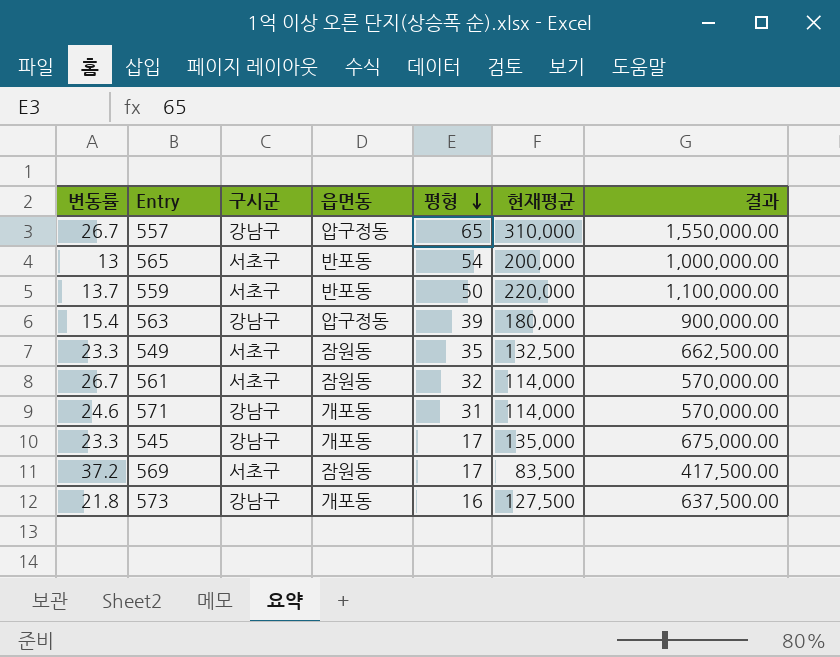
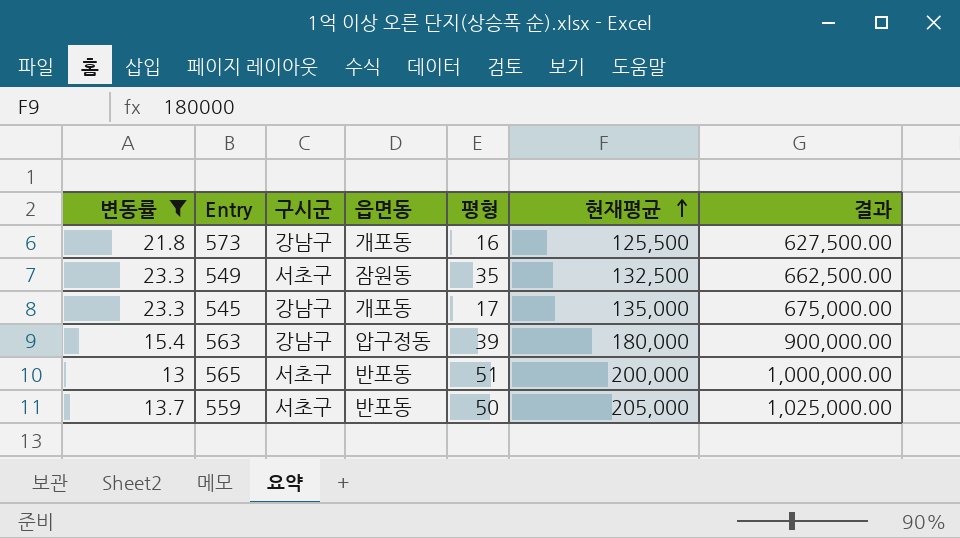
filter: none -> 변동률 <= 23.3
row order: 평형 descending -> 현재평균 ascending
573 | 현재평균: 127,500 -> 125,500
573 | 결과: 637,500.00 -> 627,500.00
565 | 평형: 54 -> 51
559 | 현재평균: 220,000 -> 205,000
559 | 결과: 1,100,000.00 -> 1,025,000.00

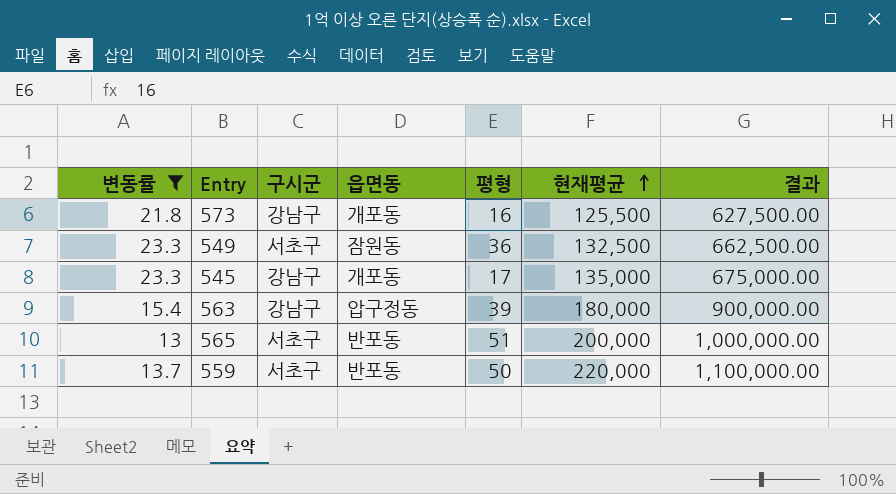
549 | 평형: 35 -> 36
559 | 현재평균: 205,000 -> 220,000
559 | 결과: 1,025,000.00 -> 1,100,000.00

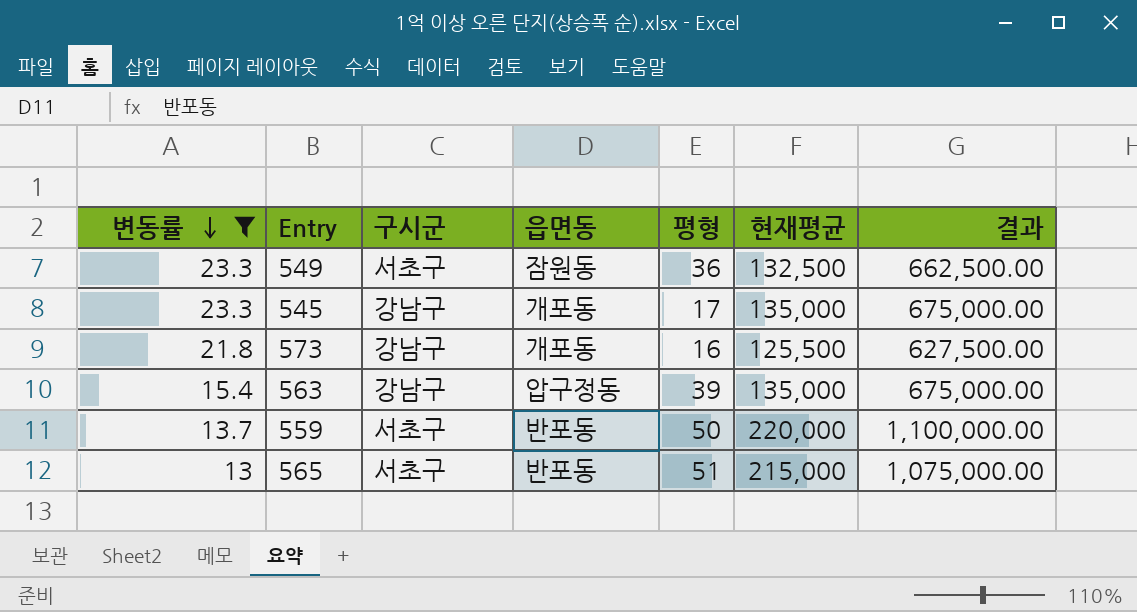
row order: 현재평균 ascending -> 변동률 descending
563 | 현재평균: 180,000 -> 135,000
563 | 결과: 900,000.00 -> 675,000.00
565 | 현재평균: 200,000 -> 215,000
565 | 결과: 1,000,000.00 -> 1,075,000.00

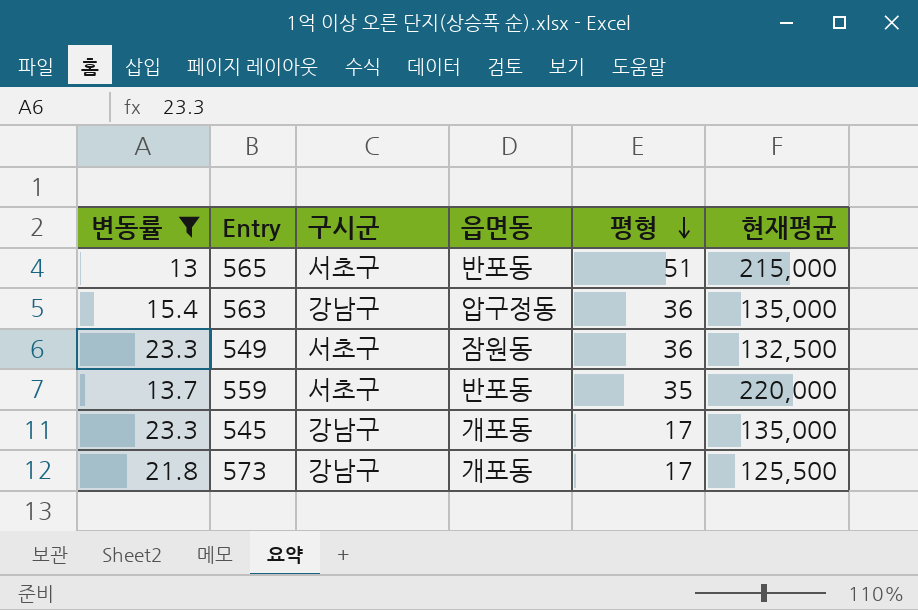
row order: 변동률 descending -> 평형 descending
column 결과 | formula: [현재평균] * 5 -> none
563 | 평형: 39 -> 36
559 | 평형: 50 -> 35
573 | 평형: 16 -> 17

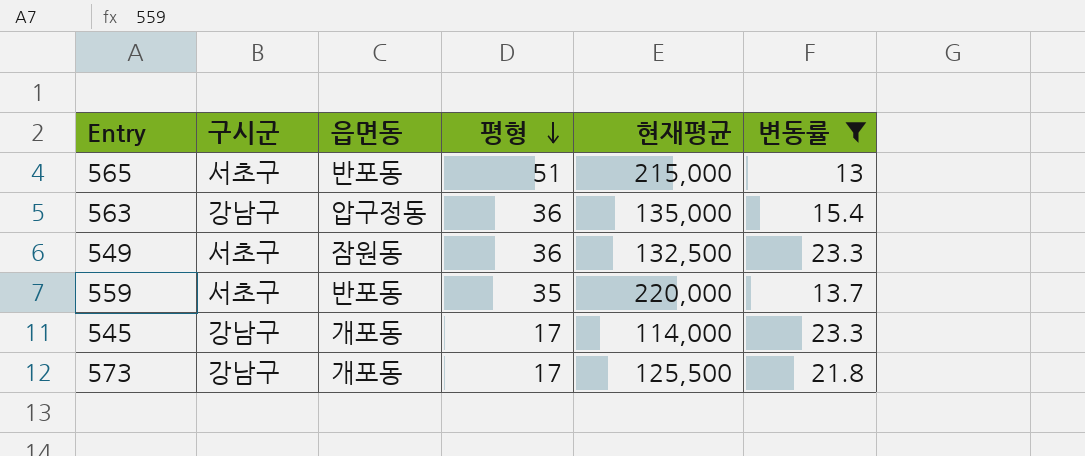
column 변동률 | position: 1 -> 6
545 | 현재평균: 135,000 -> 114,000

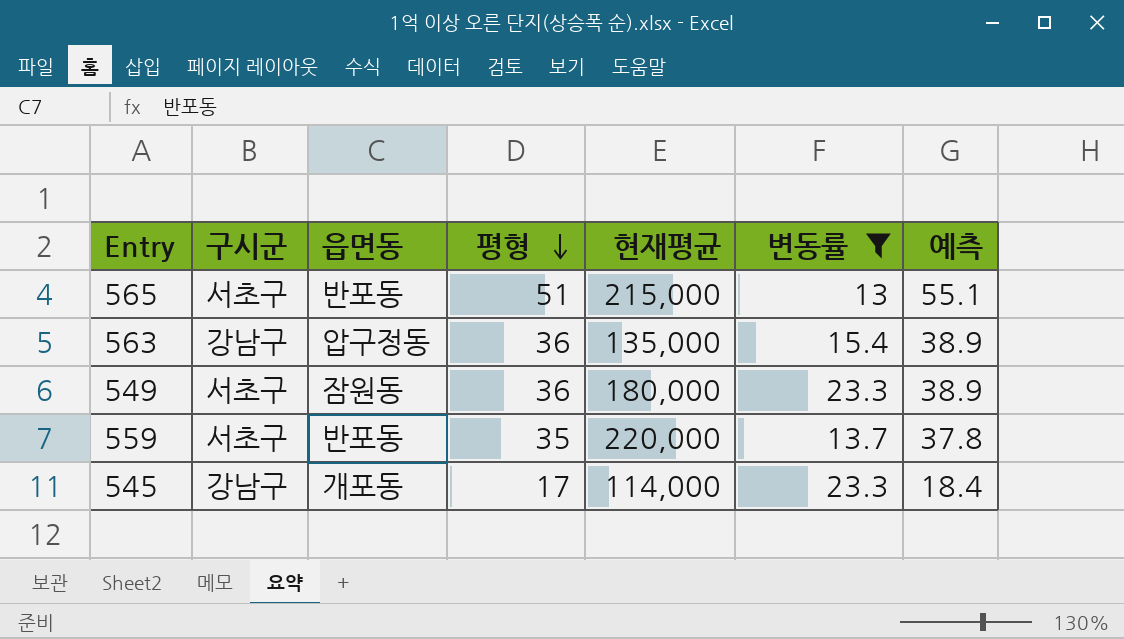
column 예측 | formula: none -> [평형] * 1.08
row 573: 강남구 | 개포동 | 17 | 125,500 | 21.8 -> none
549 | 현재평균: 132,500 -> 180,000

